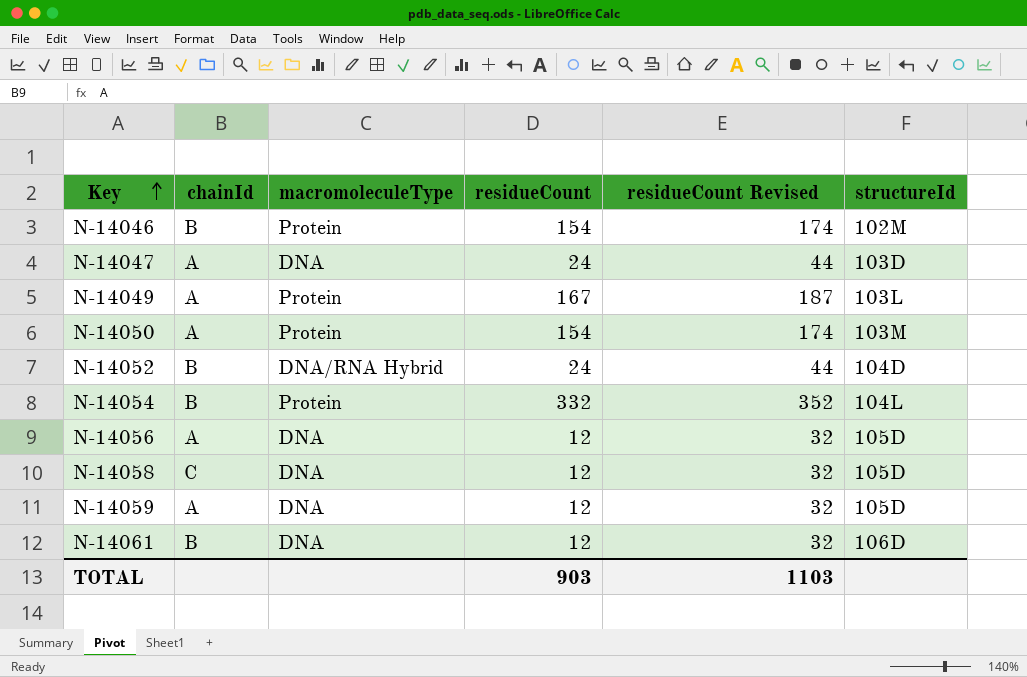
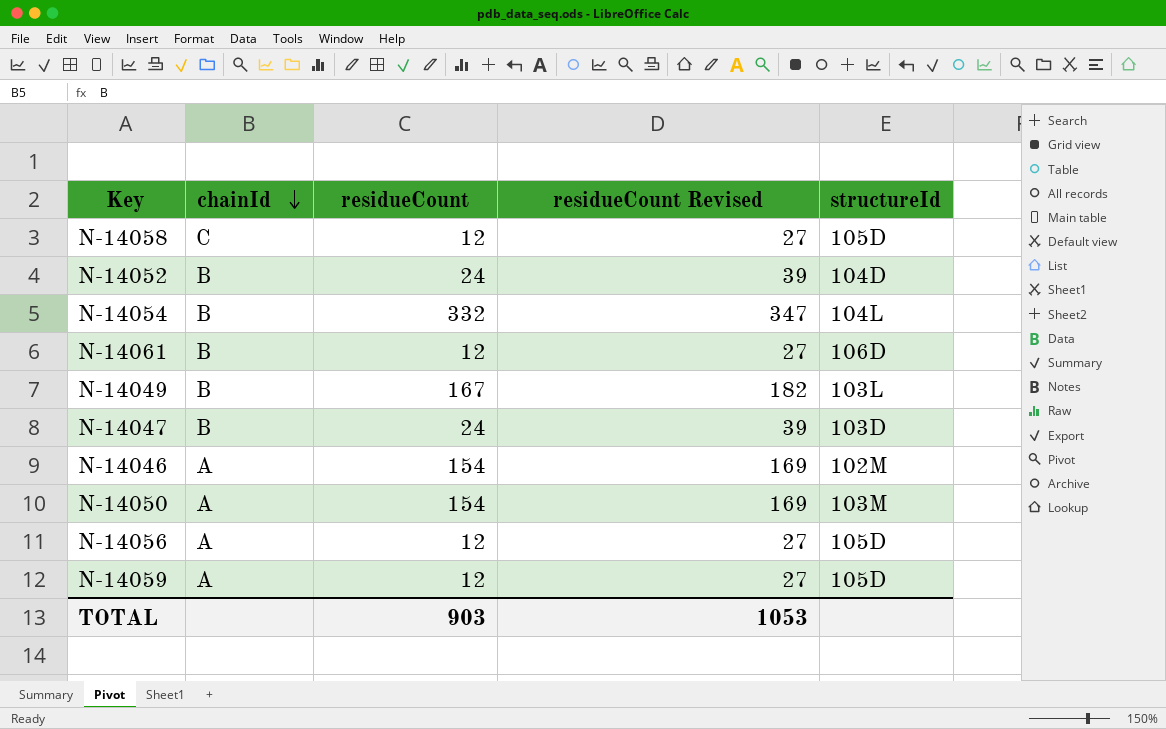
row order: Key ascending -> chainId descending
column macromoleculeType | position: 3 -> none
column residueCount Revised | formula: [residueCount] + 20 -> [residueCount] + 15
N-14049 | chainId: A -> B
N-14047 | chainId: A -> B
N-14046 | chainId: B -> A
TOTAL | residueCount Revised: 1103 -> 1053

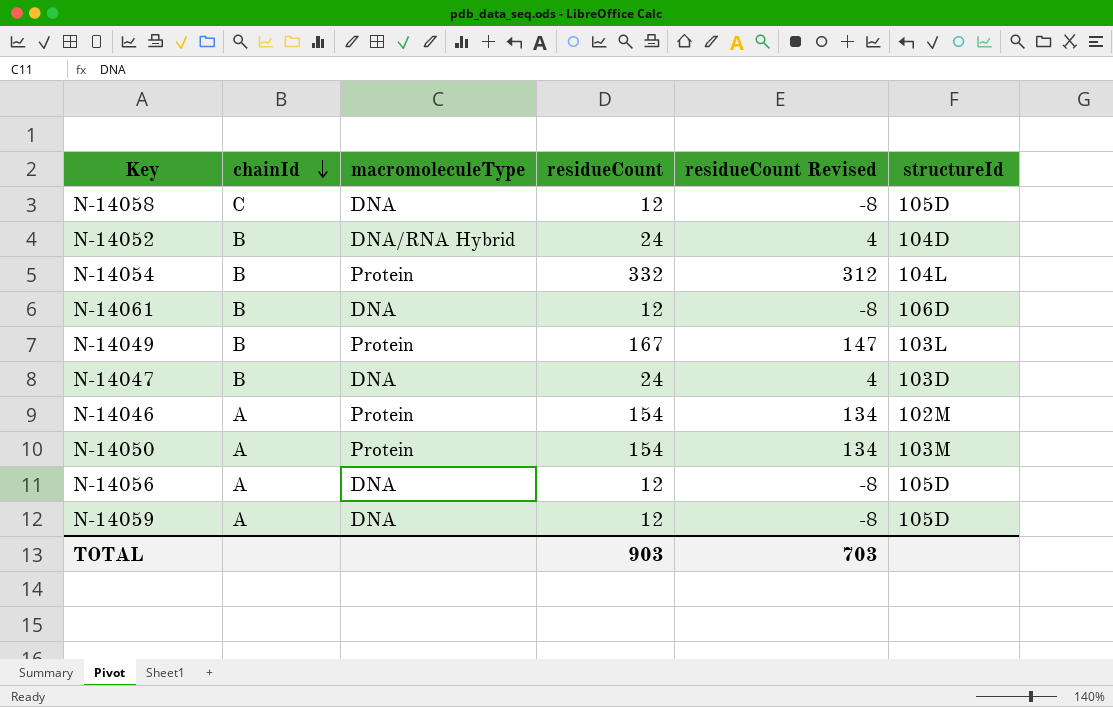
column macromoleculeType | position: none -> 3
column residueCount Revised | formula: [residueCount] + 15 -> [residueCount] - 20
TOTAL | residueCount Revised: 1053 -> 703

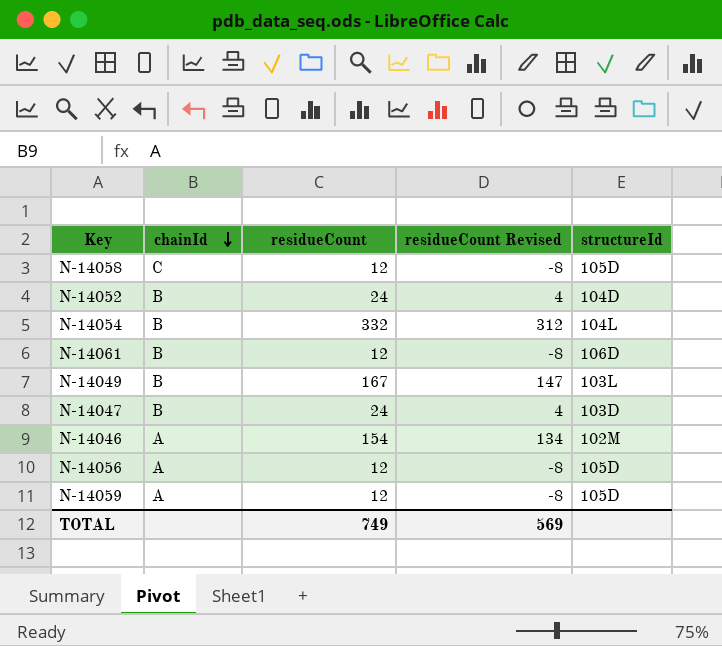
column macromoleculeType | position: 3 -> none
row N-14050: A | Protein | 154 | 134 | 103M -> none
TOTAL | residueCount: 903 -> 749
TOTAL | residueCount Revised: 703 -> 569

